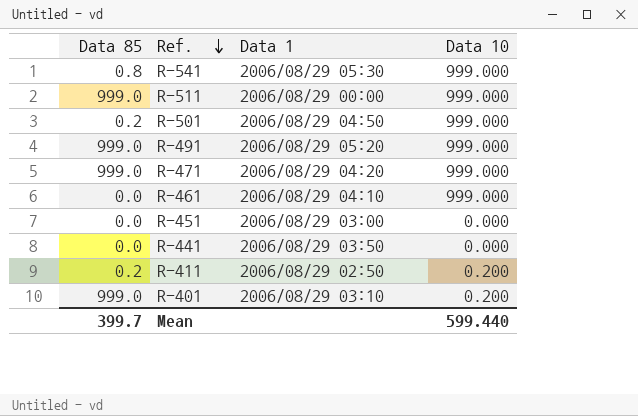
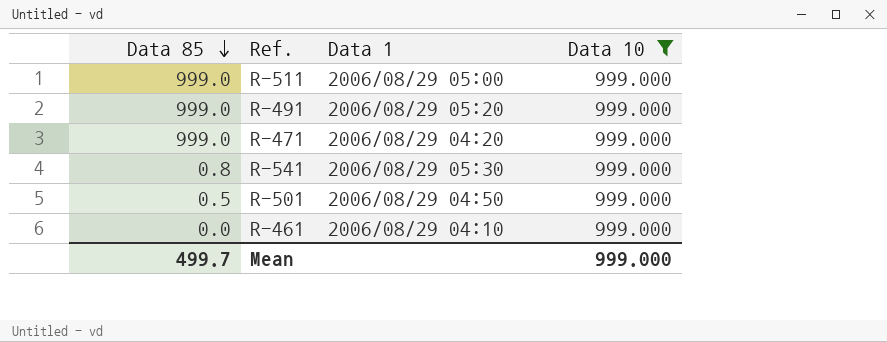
filter: none -> Data 10 = 999.000
row order: Ref. descending -> Data 85 descending
R-511 | Data 1: 2006/08/29 00:00 -> 2006/08/29 05:00
R-501 | Data 85: 0.2 -> 0.5
Mean | Data 85: 399.7 -> 499.7
Mean | Data 10: 599.440 -> 999.000

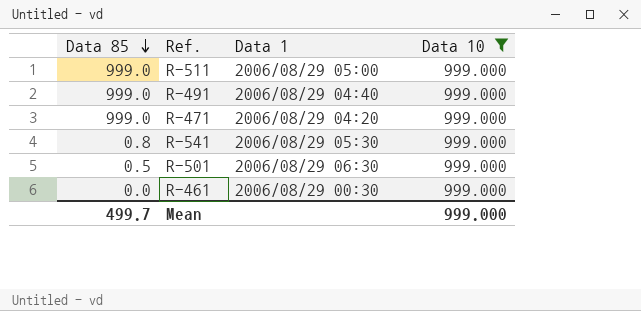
R-491 | Data 1: 2006/08/29 05:20 -> 2006/08/29 04:40
R-501 | Data 1: 2006/08/29 04:50 -> 2006/08/29 06:30
R-461 | Data 1: 2006/08/29 04:10 -> 2006/08/29 00:30

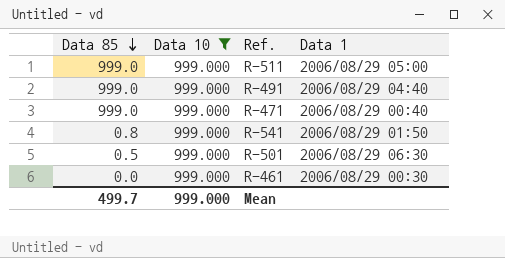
column Data 10 | position: 4 -> 2
R-471 | Data 1: 2006/08/29 04:20 -> 2006/08/29 00:40
R-541 | Data 1: 2006/08/29 05:30 -> 2006/08/29 01:50

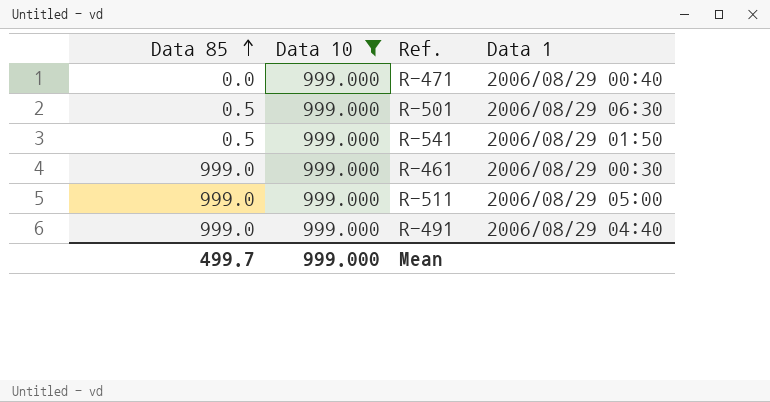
row order: Data 85 descending -> Data 85 ascending
R-471 | Data 85: 999.0 -> 0.0
R-541 | Data 85: 0.8 -> 0.5
R-461 | Data 85: 0.0 -> 999.0

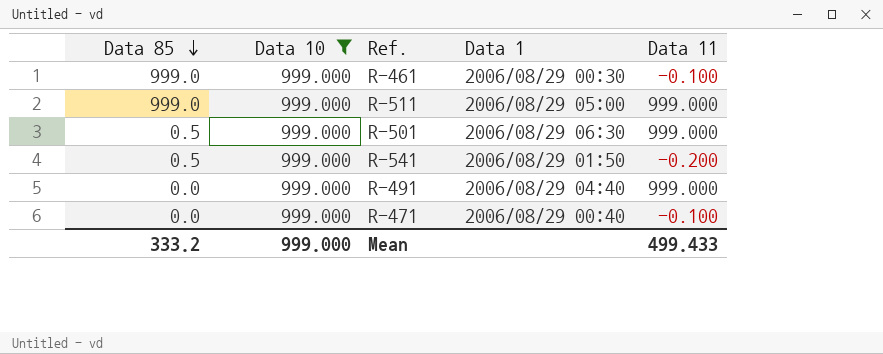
row order: Data 85 ascending -> Data 85 descending
column Data 11 | position: none -> 5
R-491 | Data 85: 999.0 -> 0.0
Mean | Data 85: 499.7 -> 333.2

